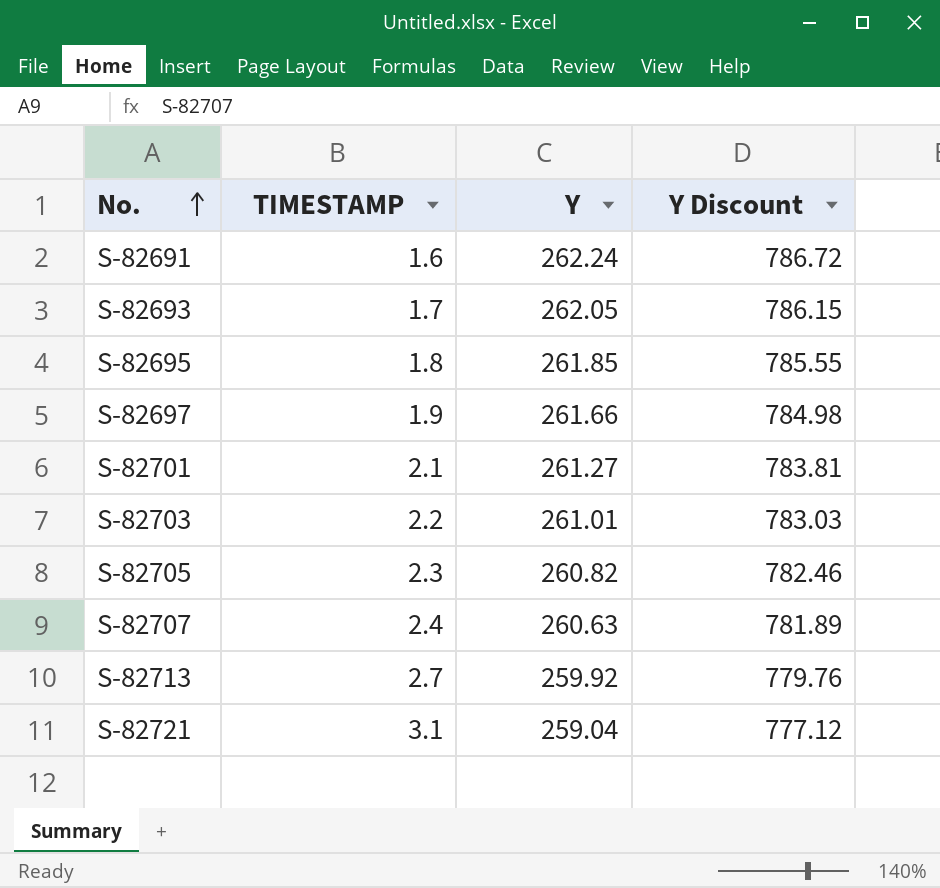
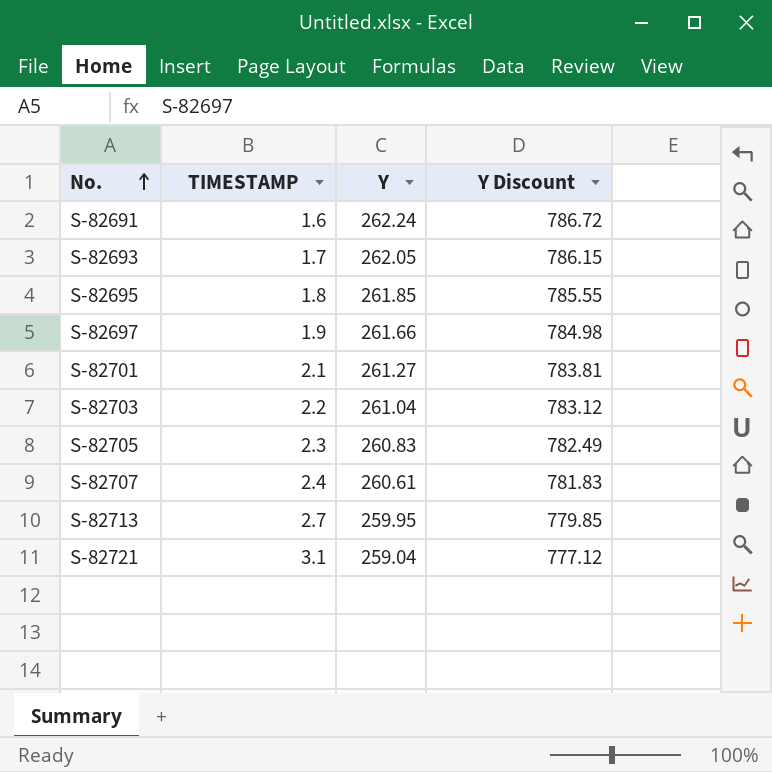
S-82703 | Y: 261.01 -> 261.04
S-82703 | Y Discount: 783.03 -> 783.12
S-82705 | Y: 260.82 -> 260.83
S-82705 | Y Discount: 782.46 -> 782.49
S-82707 | Y: 260.63 -> 260.61
S-82707 | Y Discount: 781.89 -> 781.83
S-82713 | Y: 259.92 -> 259.95
S-82713 | Y Discount: 779.76 -> 779.85

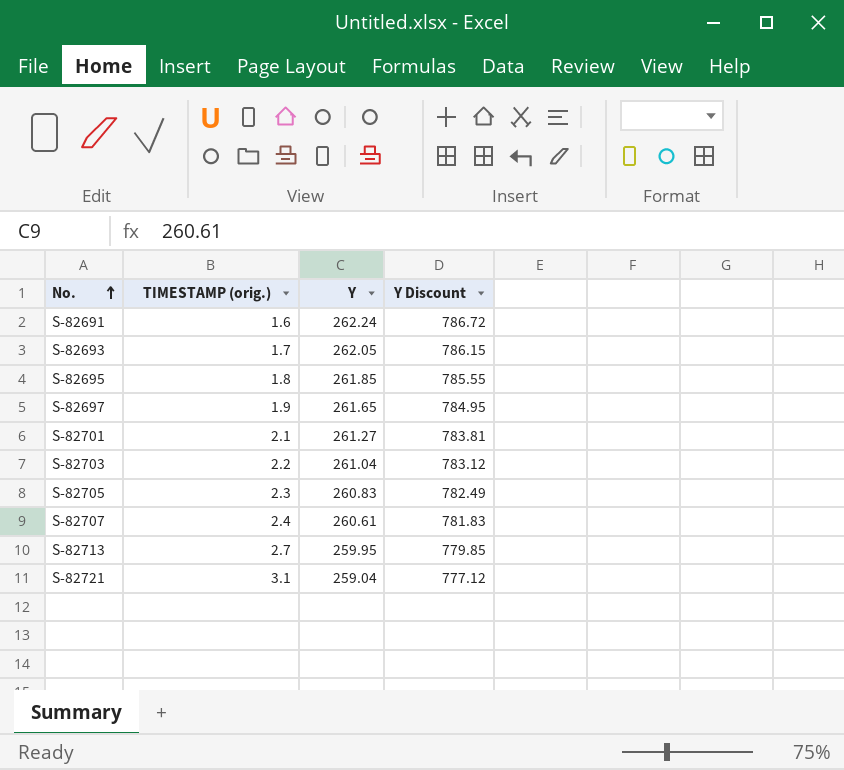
column name: TIMESTAMP -> TIMESTAMP (orig.)
S-82697 | Y: 261.66 -> 261.65
S-82697 | Y Discount: 784.98 -> 784.95

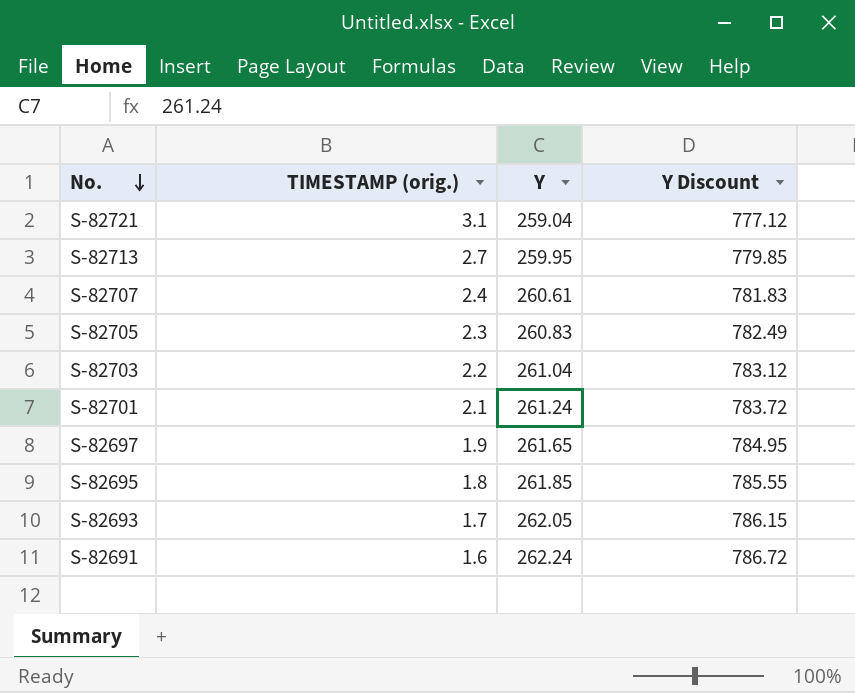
row order: No. ascending -> No. descending
S-82701 | Y: 261.27 -> 261.24
S-82701 | Y Discount: 783.81 -> 783.72

